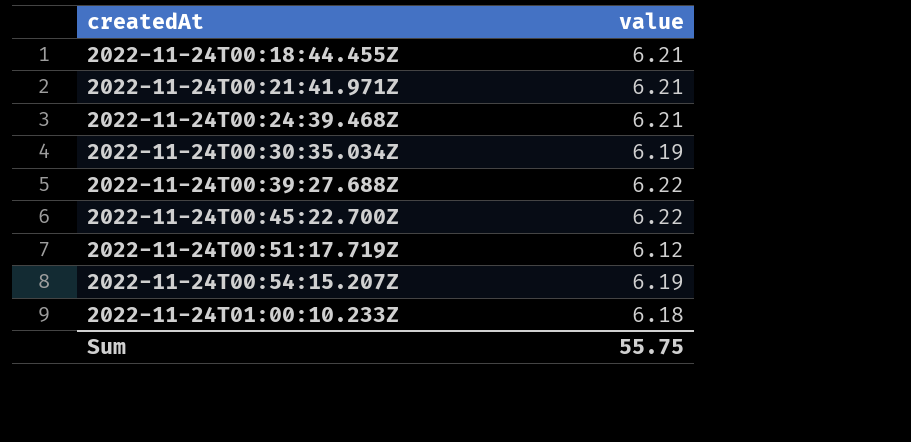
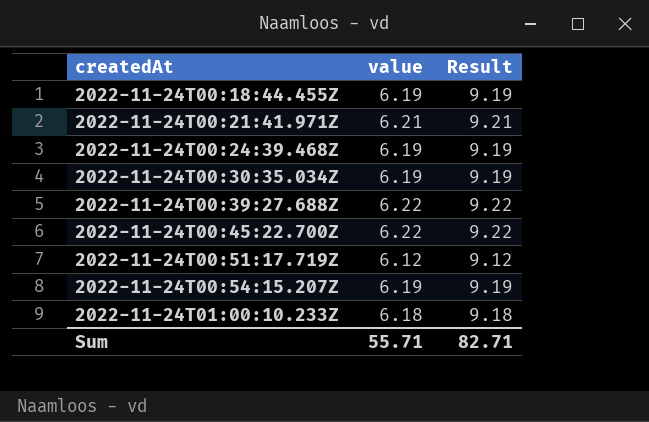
column Result | formula: none -> [value] + 3
2022-11-24T00:18:44.455Z | value: 6.21 -> 6.19
2022-11-24T00:24:39.468Z | value: 6.21 -> 6.19
Sum | value: 55.75 -> 55.71

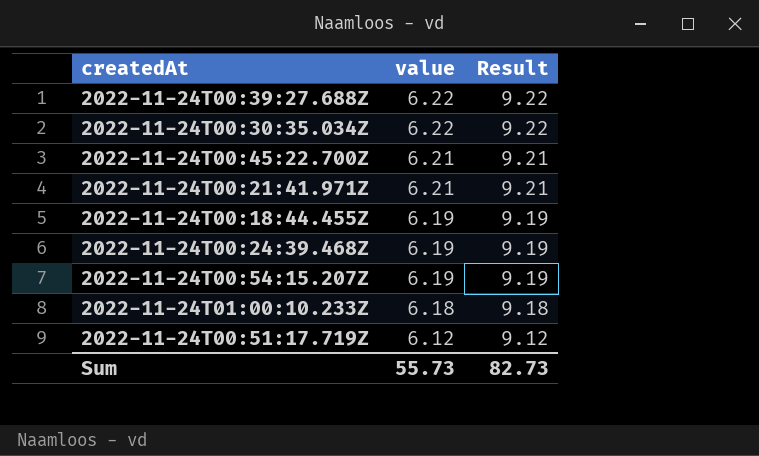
row order: createdAt ascending -> value descending
2022-11-24T00:30:35.034Z | value: 6.19 -> 6.22
2022-11-24T00:30:35.034Z | Result: 9.19 -> 9.22
2022-11-24T00:45:22.700Z | value: 6.22 -> 6.21
2022-11-24T00:45:22.700Z | Result: 9.22 -> 9.21
Sum | value: 55.71 -> 55.73
Sum | Result: 82.71 -> 82.73

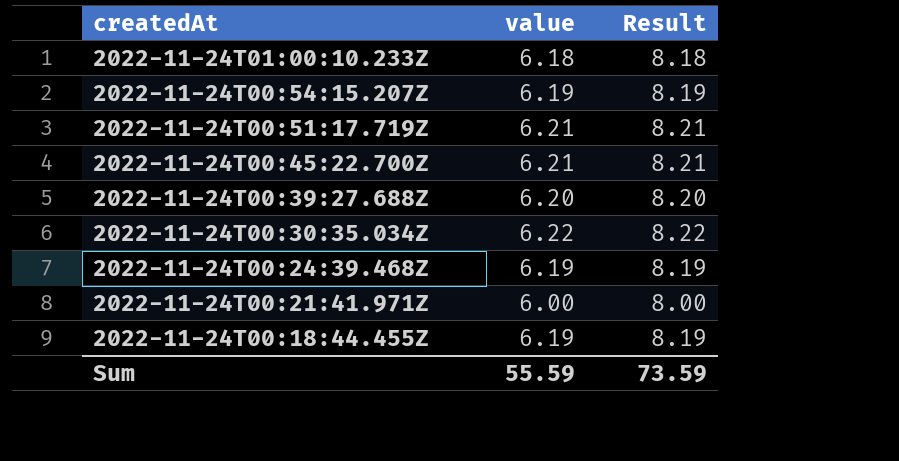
row order: value descending -> createdAt descending
column Result | formula: [value] + 3 -> [value] + 2
2022-11-24T00:51:17.719Z | value: 6.12 -> 6.21
2022-11-24T00:39:27.688Z | value: 6.22 -> 6.20
2022-11-24T00:21:41.971Z | value: 6.21 -> 6.00
Sum | value: 55.73 -> 55.59
Sum | Result: 82.73 -> 73.59

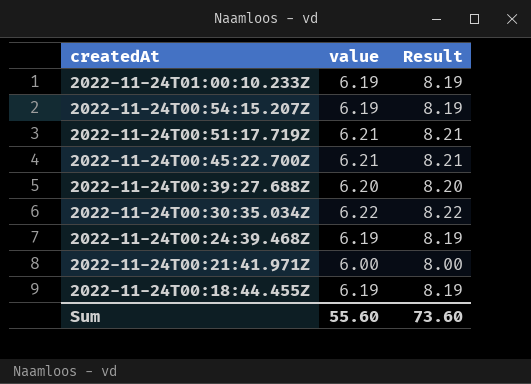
2022-11-24T01:00:10.233Z | value: 6.18 -> 6.19
2022-11-24T01:00:10.233Z | Result: 8.18 -> 8.19
Sum | value: 55.59 -> 55.60
Sum | Result: 73.59 -> 73.60

